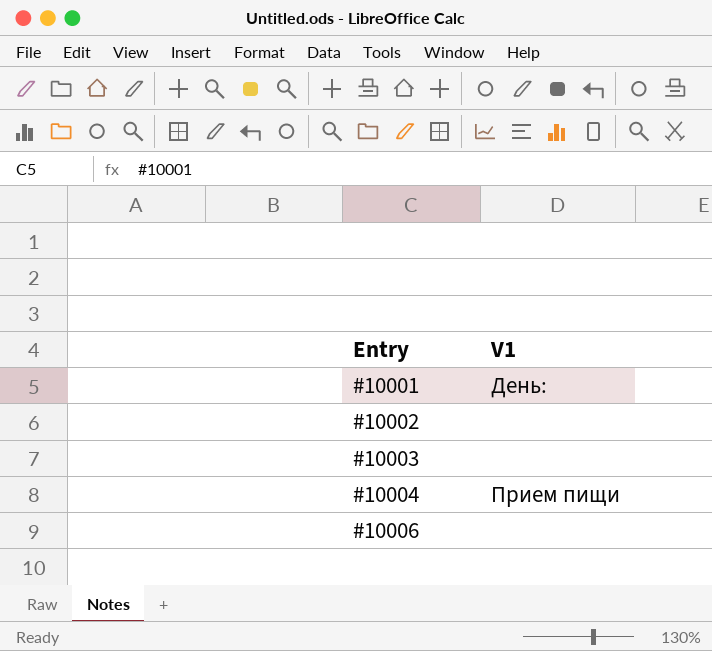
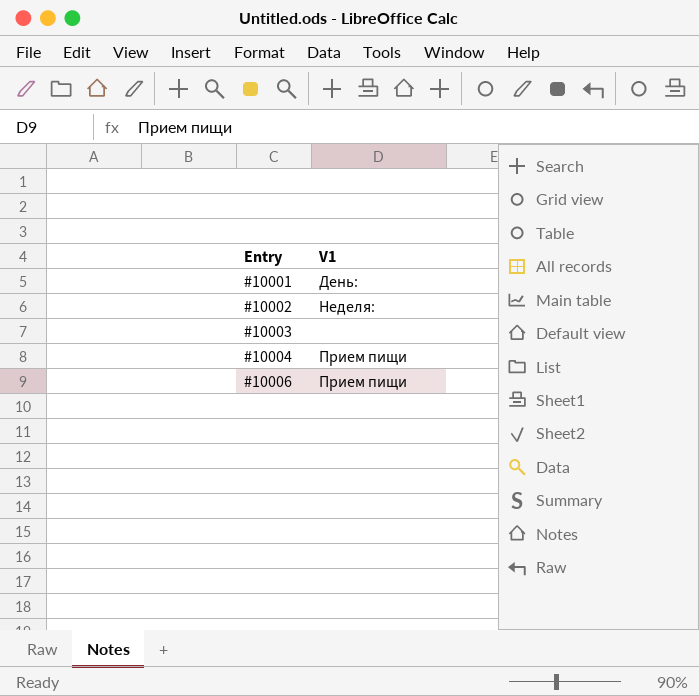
#10002 | V1: none -> Неделя:
#10006 | V1: none -> Прием пищи

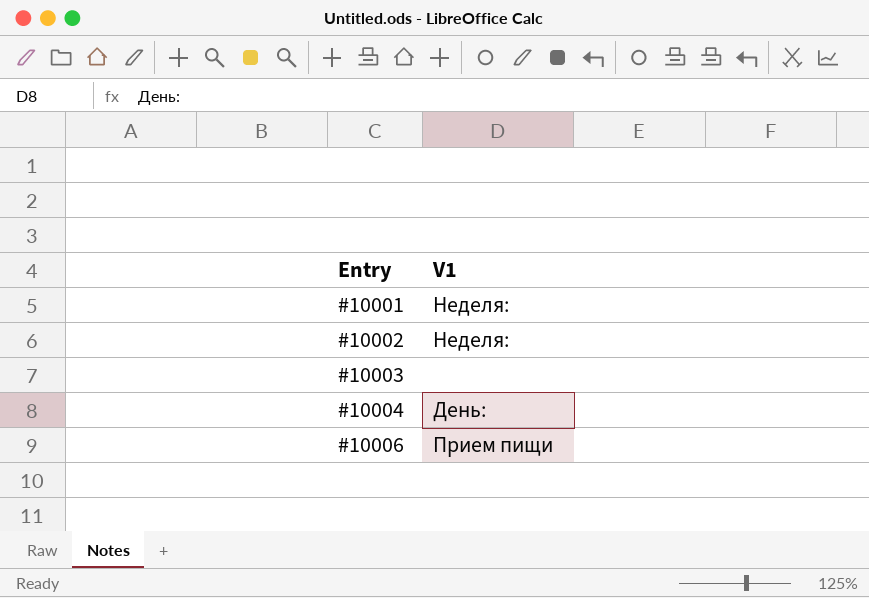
#10001 | V1: День: -> Неделя:
#10004 | V1: Прием пищи -> День:

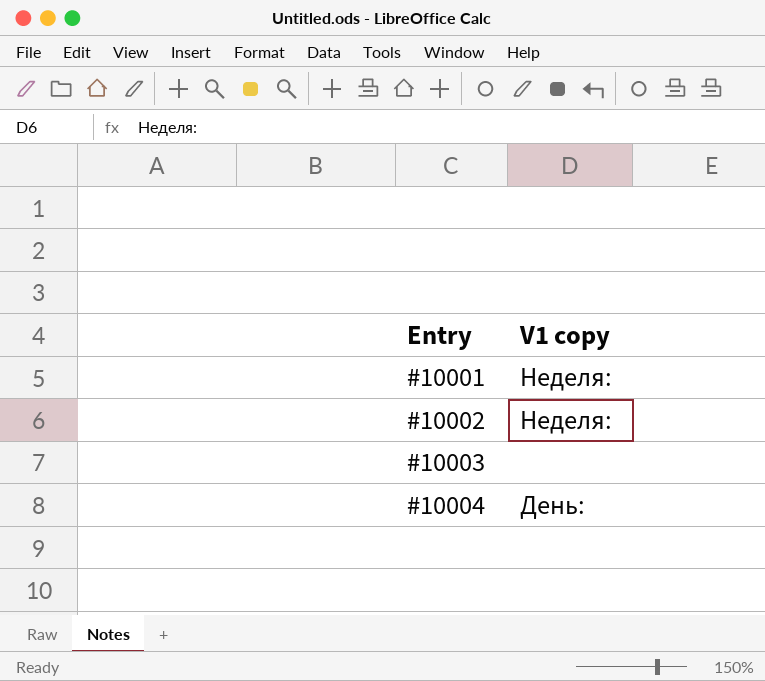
column name: V1 -> V1 copy
row #10006: Прием пищи -> none

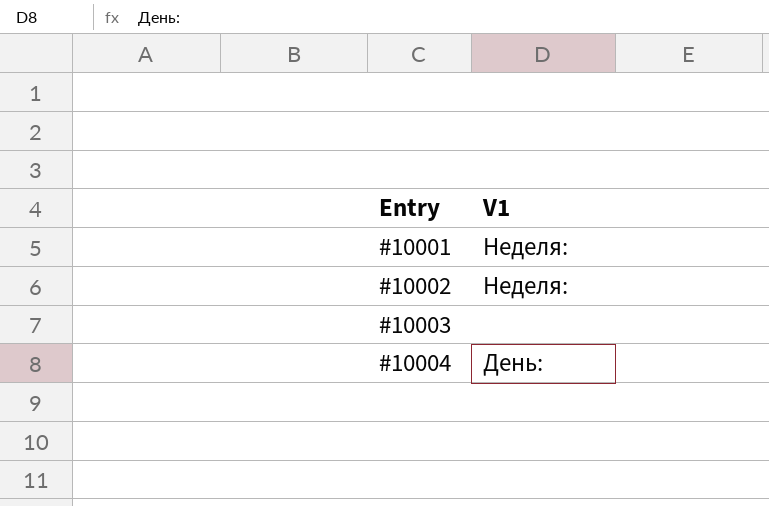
column name: V1 copy -> V1

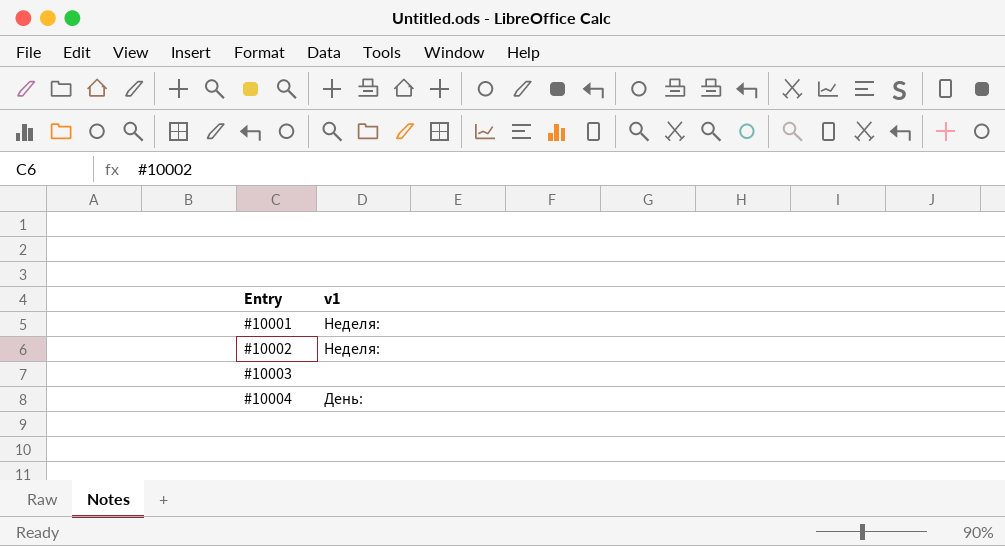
column name: V1 -> v1

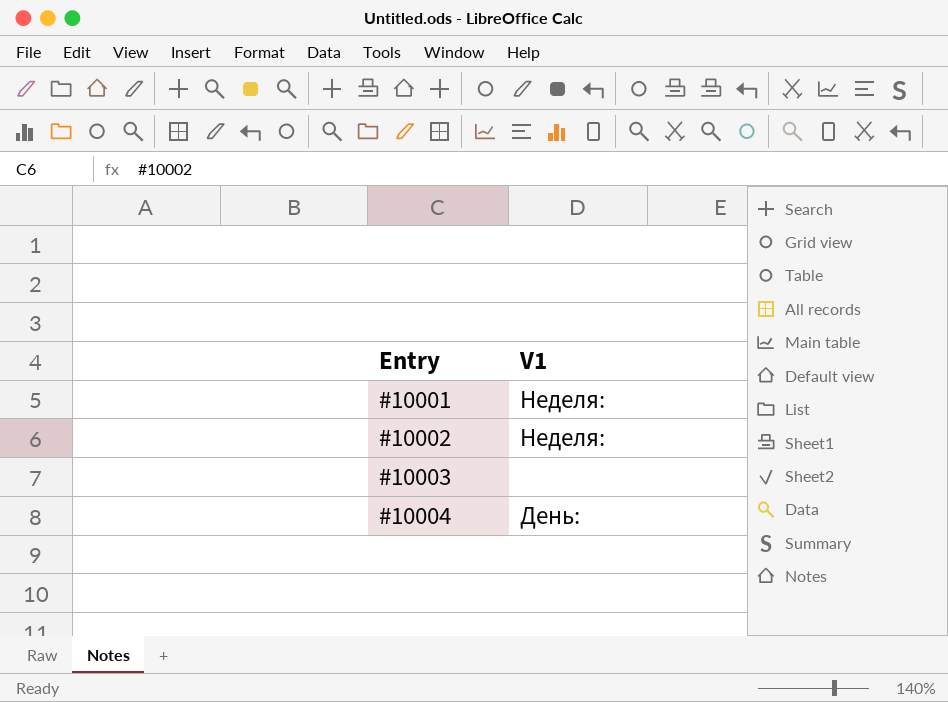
column name: v1 -> V1

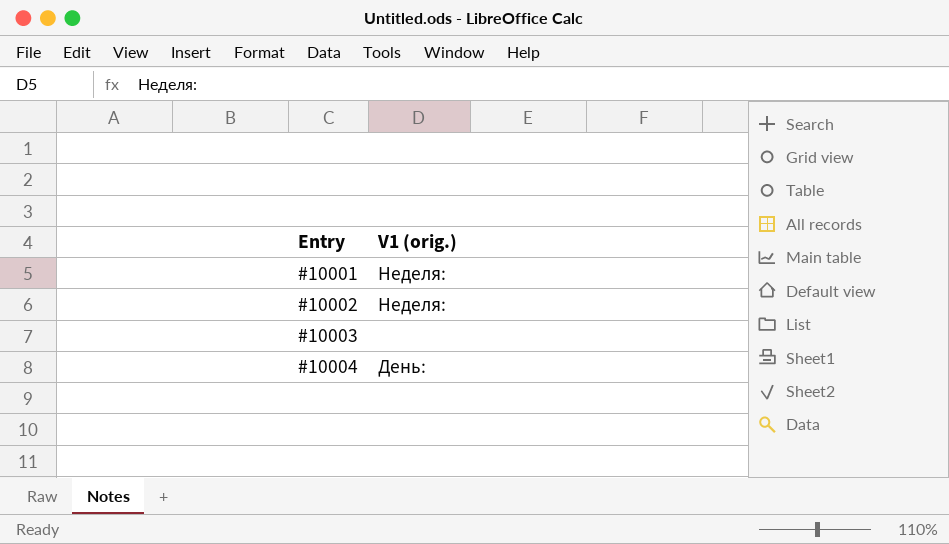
column name: V1 -> V1 (orig.)

